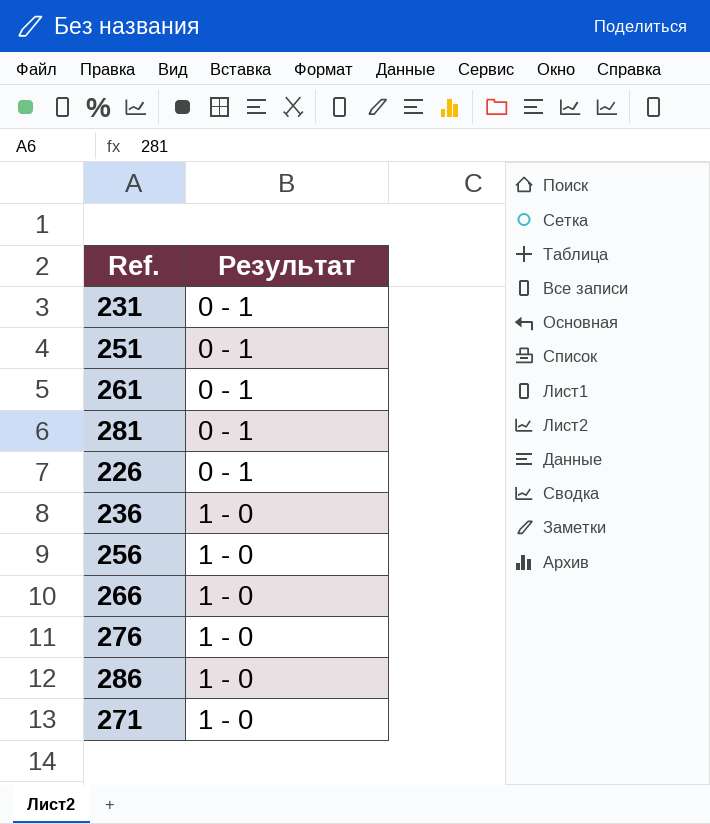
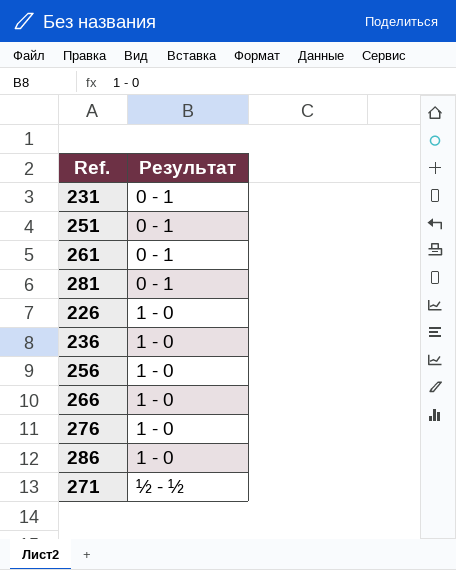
226 | Результат: 0 - 1 -> 1 - 0
271 | Результат: 1 - 0 -> ½ - ½

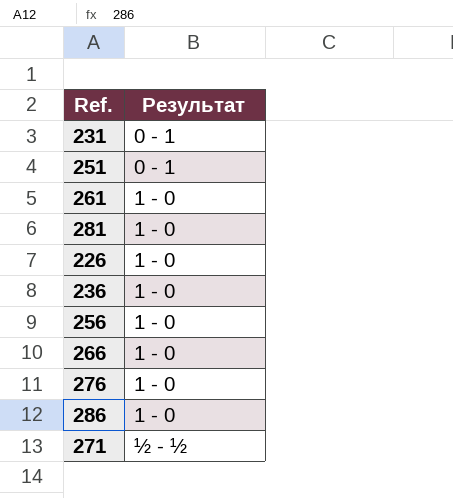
261 | Результат: 0 - 1 -> 1 - 0
281 | Результат: 0 - 1 -> 1 - 0

